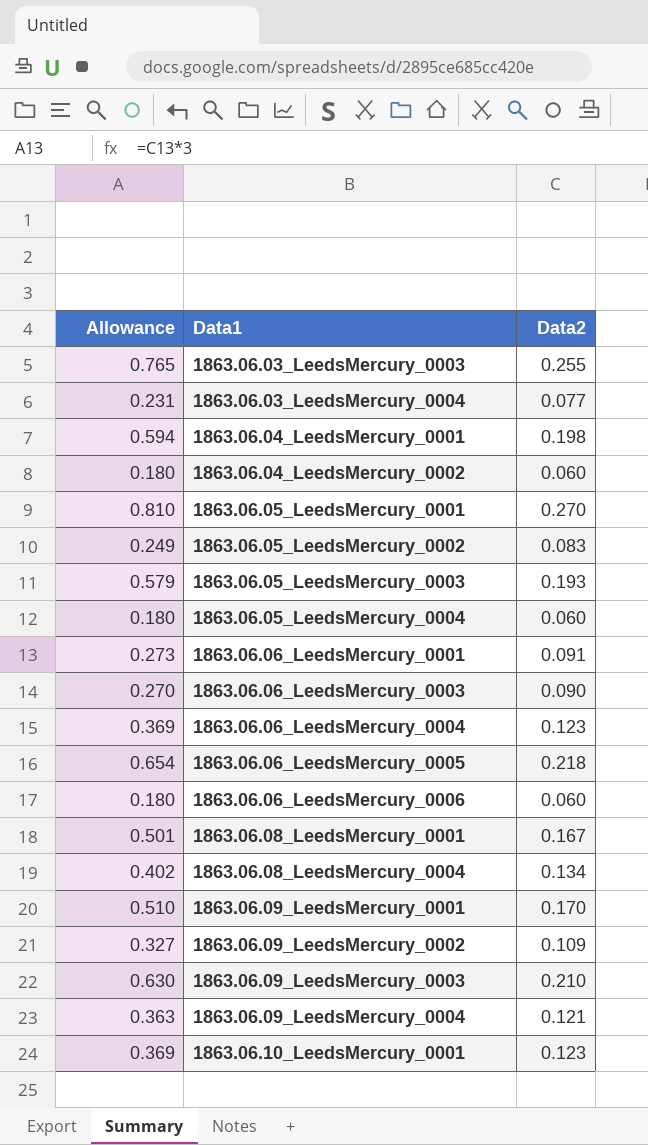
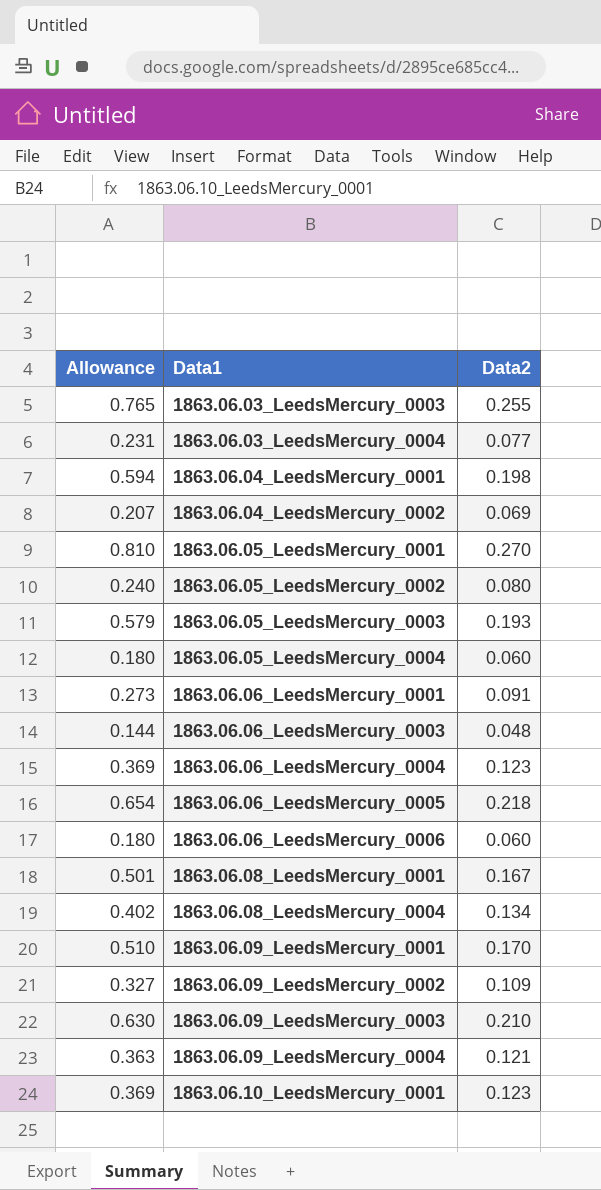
1863.06.04_LeedsMercury_0002 | Allowance: 0.180 -> 0.207
1863.06.04_LeedsMercury_0002 | Data2: 0.060 -> 0.069
1863.06.05_LeedsMercury_0002 | Allowance: 0.249 -> 0.240
1863.06.05_LeedsMercury_0002 | Data2: 0.083 -> 0.080
1863.06.06_LeedsMercury_0003 | Allowance: 0.270 -> 0.144
1863.06.06_LeedsMercury_0003 | Data2: 0.090 -> 0.048

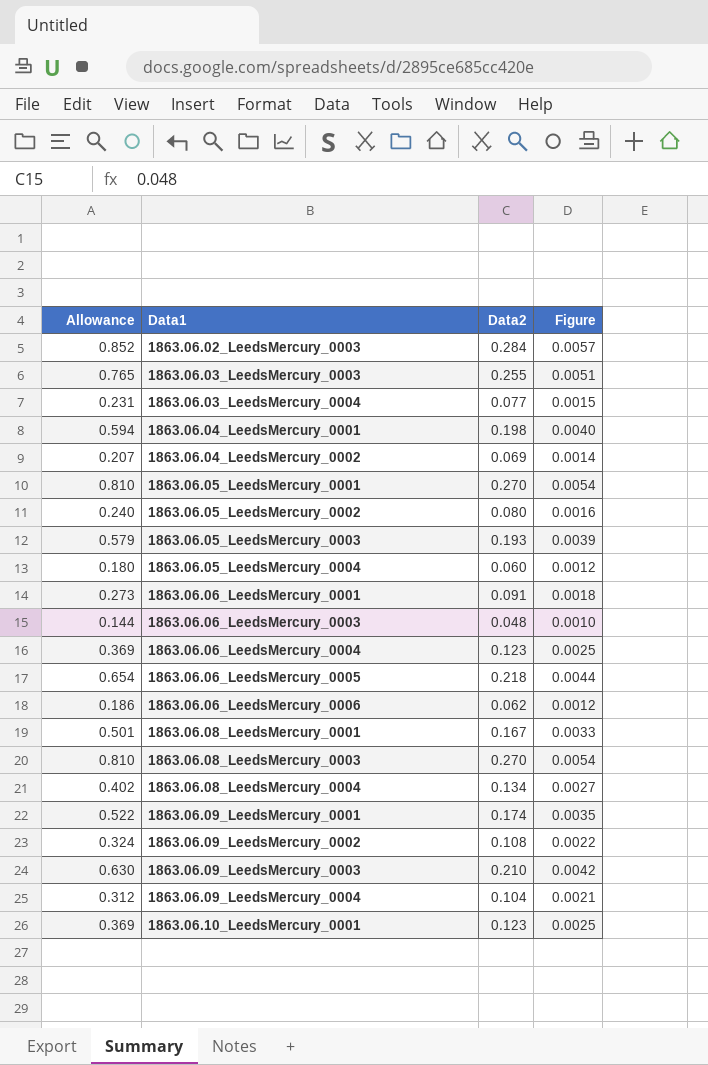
column Figure | formula: none -> [Data2] * 0.02
row 1863.06.02_LeedsMercury_0003: none -> 0.852 | 0.284 | 0.0057
1863.06.06_LeedsMercury_0006 | Allowance: 0.180 -> 0.186
1863.06.06_LeedsMercury_0006 | Data2: 0.060 -> 0.062
row 1863.06.08_LeedsMercury_0003: none -> 0.810 | 0.270 | 0.0054
1863.06.09_LeedsMercury_0001 | Allowance: 0.510 -> 0.522
1863.06.09_LeedsMercury_0001 | Data2: 0.170 -> 0.174
1863.06.09_LeedsMercury_0002 | Allowance: 0.327 -> 0.324
1863.06.09_LeedsMercury_0002 | Data2: 0.109 -> 0.108
1863.06.09_LeedsMercury_0004 | Allowance: 0.363 -> 0.312
1863.06.09_LeedsMercury_0004 | Data2: 0.121 -> 0.104

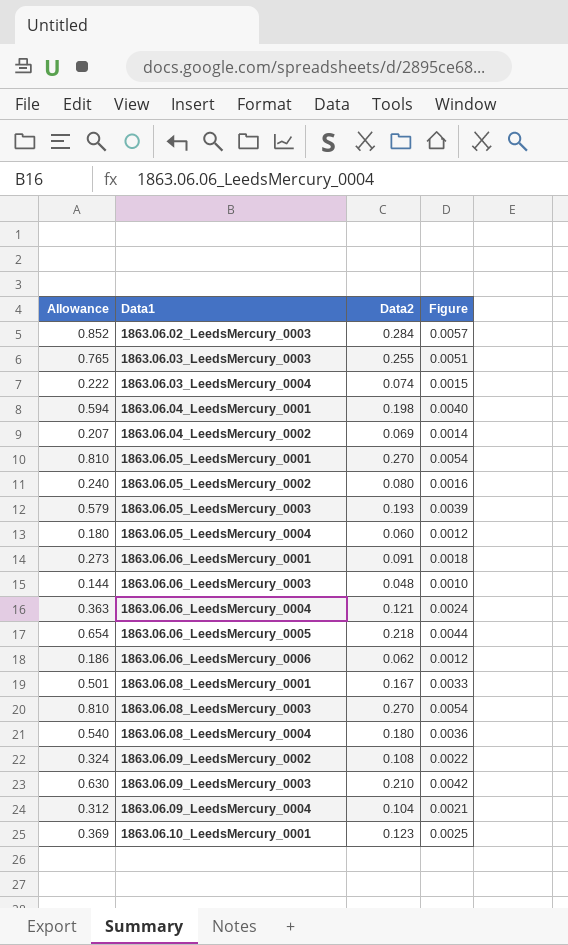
row 1863.06.09_LeedsMercury_0001: 0.522 | 0.174 | 0.0035 -> none
1863.06.03_LeedsMercury_0004 | Allowance: 0.231 -> 0.222
1863.06.03_LeedsMercury_0004 | Data2: 0.077 -> 0.074
1863.06.06_LeedsMercury_0004 | Allowance: 0.369 -> 0.363
1863.06.06_LeedsMercury_0004 | Data2: 0.123 -> 0.121
1863.06.06_LeedsMercury_0004 | Figure: 0.0025 -> 0.0024
1863.06.08_LeedsMercury_0004 | Allowance: 0.402 -> 0.540
1863.06.08_LeedsMercury_0004 | Data2: 0.134 -> 0.180
1863.06.08_LeedsMercury_0004 | Figure: 0.0027 -> 0.0036

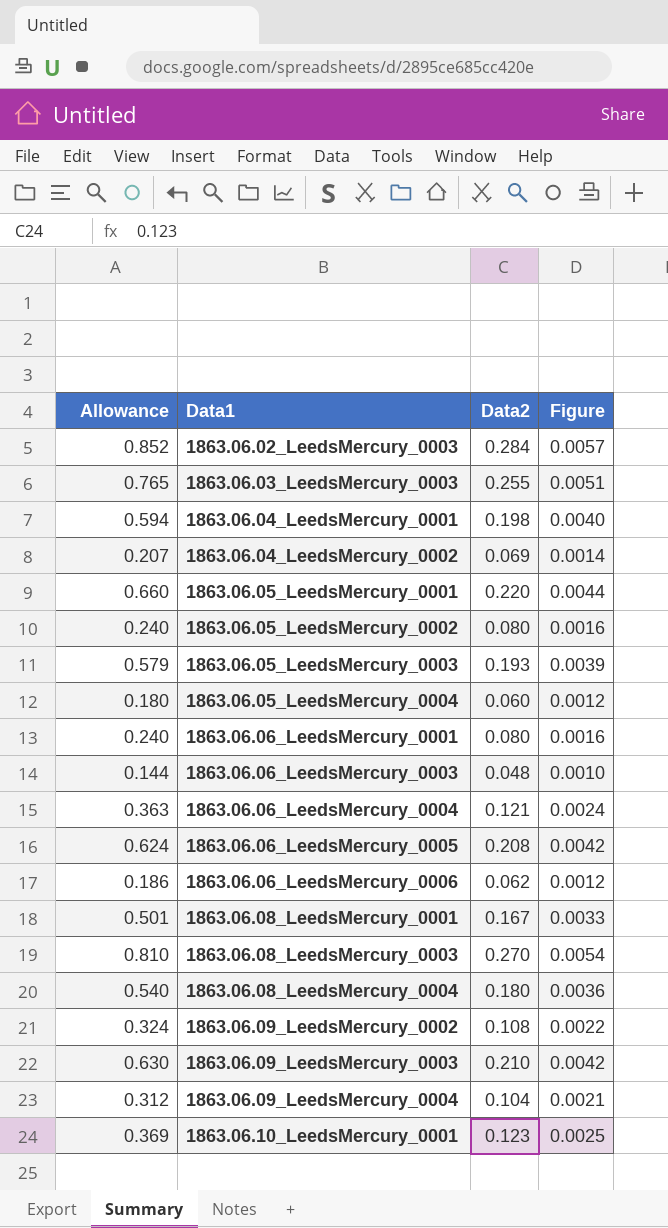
row 1863.06.03_LeedsMercury_0004: 0.222 | 0.074 | 0.0015 -> none
1863.06.05_LeedsMercury_0001 | Allowance: 0.810 -> 0.660
1863.06.05_LeedsMercury_0001 | Data2: 0.270 -> 0.220
1863.06.05_LeedsMercury_0001 | Figure: 0.0054 -> 0.0044
1863.06.06_LeedsMercury_0001 | Allowance: 0.273 -> 0.240
1863.06.06_LeedsMercury_0001 | Data2: 0.091 -> 0.080
1863.06.06_LeedsMercury_0001 | Figure: 0.0018 -> 0.0016
1863.06.06_LeedsMercury_0005 | Allowance: 0.654 -> 0.624
1863.06.06_LeedsMercury_0005 | Data2: 0.218 -> 0.208
1863.06.06_LeedsMercury_0005 | Figure: 0.0044 -> 0.0042

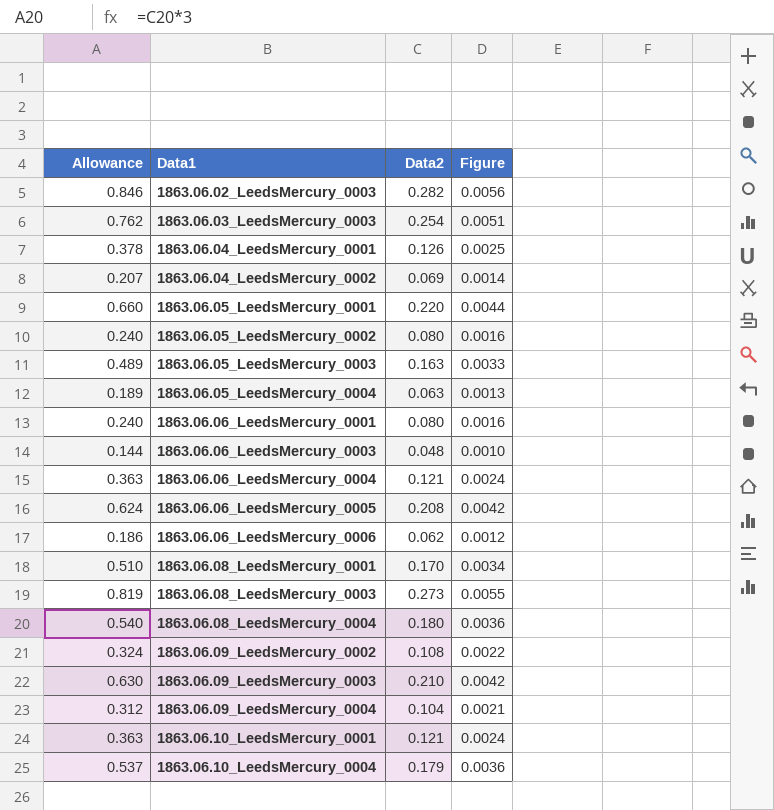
1863.06.02_LeedsMercury_0003 | Allowance: 0.852 -> 0.846
1863.06.02_LeedsMercury_0003 | Data2: 0.284 -> 0.282
1863.06.02_LeedsMercury_0003 | Figure: 0.0057 -> 0.0056
1863.06.03_LeedsMercury_0003 | Allowance: 0.765 -> 0.762
1863.06.03_LeedsMercury_0003 | Data2: 0.255 -> 0.254
1863.06.04_LeedsMercury_0001 | Allowance: 0.594 -> 0.378
1863.06.04_LeedsMercury_0001 | Data2: 0.198 -> 0.126
1863.06.04_LeedsMercury_0001 | Figure: 0.0040 -> 0.0025
1863.06.05_LeedsMercury_0003 | Allowance: 0.579 -> 0.489
1863.06.05_LeedsMercury_0003 | Data2: 0.193 -> 0.163
1863.06.05_LeedsMercury_0003 | Figure: 0.0039 -> 0.0033
1863.06.05_LeedsMercury_0004 | Allowance: 0.180 -> 0.189
1863.06.05_LeedsMercury_0004 | Data2: 0.060 -> 0.063
1863.06.05_LeedsMercury_0004 | Figure: 0.0012 -> 0.0013
1863.06.08_LeedsMercury_0001 | Allowance: 0.501 -> 0.510
1863.06.08_LeedsMercury_0001 | Data2: 0.167 -> 0.170
1863.06.08_LeedsMercury_0001 | Figure: 0.0033 -> 0.0034
1863.06.08_LeedsMercury_0003 | Allowance: 0.810 -> 0.819
1863.06.08_LeedsMercury_0003 | Data2: 0.270 -> 0.273
1863.06.08_LeedsMercury_0003 | Figure: 0.0054 -> 0.0055
1863.06.10_LeedsMercury_0001 | Allowance: 0.369 -> 0.363
1863.06.10_LeedsMercury_0001 | Data2: 0.123 -> 0.121
1863.06.10_LeedsMercury_0001 | Figure: 0.0025 -> 0.0024
row 1863.06.10_LeedsMercury_0004: none -> 0.537 | 0.179 | 0.0036

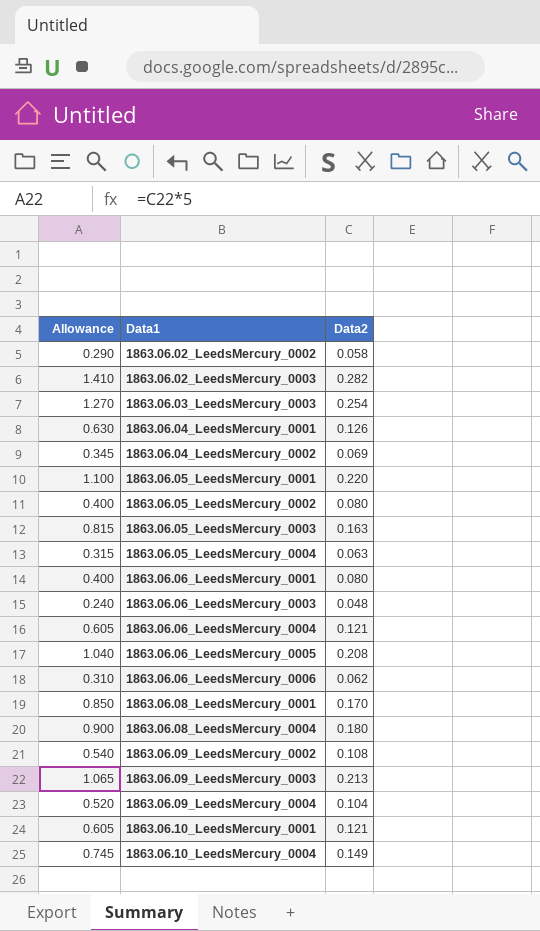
column Figure | formula: [Data2] * 0.02 -> none
column Allowance | formula: [Data2] * 3 -> [Data2] * 5
row 1863.06.08_LeedsMercury_0003: 0.819 | 0.273 | 0.0055 -> none
row 1863.06.02_LeedsMercury_0002: none -> 0.290 | 0.058
1863.06.09_LeedsMercury_0003 | Data2: 0.210 -> 0.213
1863.06.10_LeedsMercury_0004 | Data2: 0.179 -> 0.149

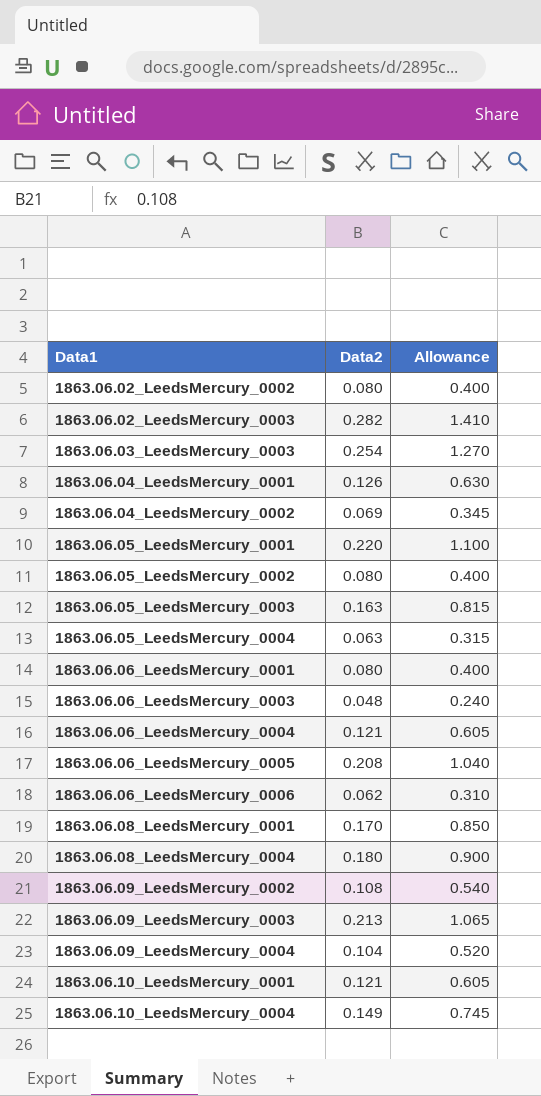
column Allowance | position: 1 -> 3
1863.06.02_LeedsMercury_0002 | Data2: 0.058 -> 0.080
1863.06.02_LeedsMercury_0002 | Allowance: 0.290 -> 0.400

